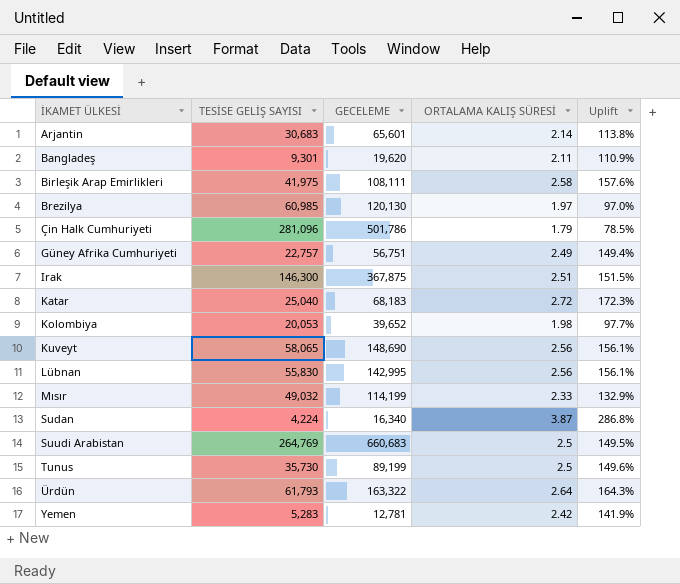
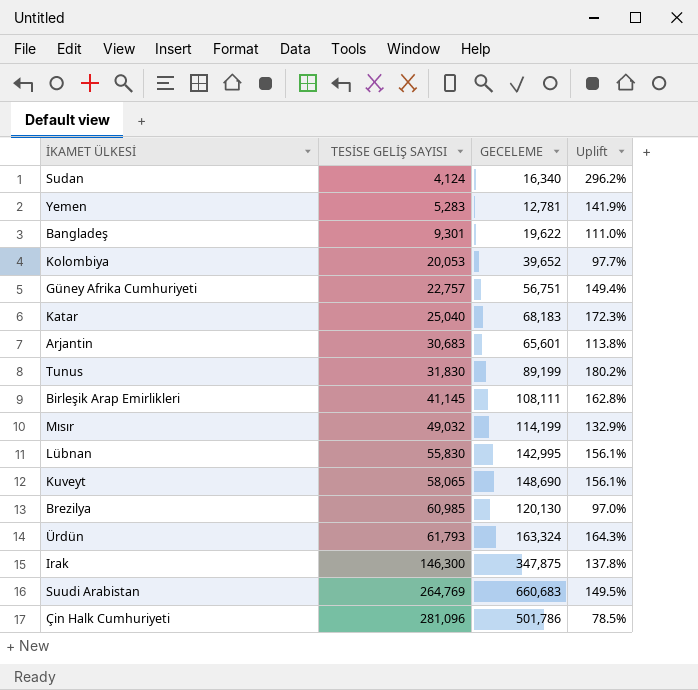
row order: İKAMET ÜLKESİ ascending -> TESİSE GELİŞ SAYISI ascending
column ORTALAMA KALIŞ SÜRESİ | formula: [GECELEME] / [TESİSE GELİŞ SAYISI] -> none
Sudan | TESİSE GELİŞ SAYISI: 4,224 -> 4,124
Sudan | Uplift: 286.8% -> 296.2%
Bangladeş | GECELEME: 19,620 -> 19,622
Bangladeş | Uplift: 110.9% -> 111.0%
Tunus | TESİSE GELİŞ SAYISI: 35,730 -> 31,830
Tunus | Uplift: 149.6% -> 180.2%
Birleşik Arap Emirlikleri | TESİSE GELİŞ SAYISI: 41,975 -> 41,145
Birleşik Arap Emirlikleri | Uplift: 157.6% -> 162.8%
Ürdün | GECELEME: 163,322 -> 163,324
Irak | GECELEME: 367,875 -> 347,875
Irak | Uplift: 151.5% -> 137.8%

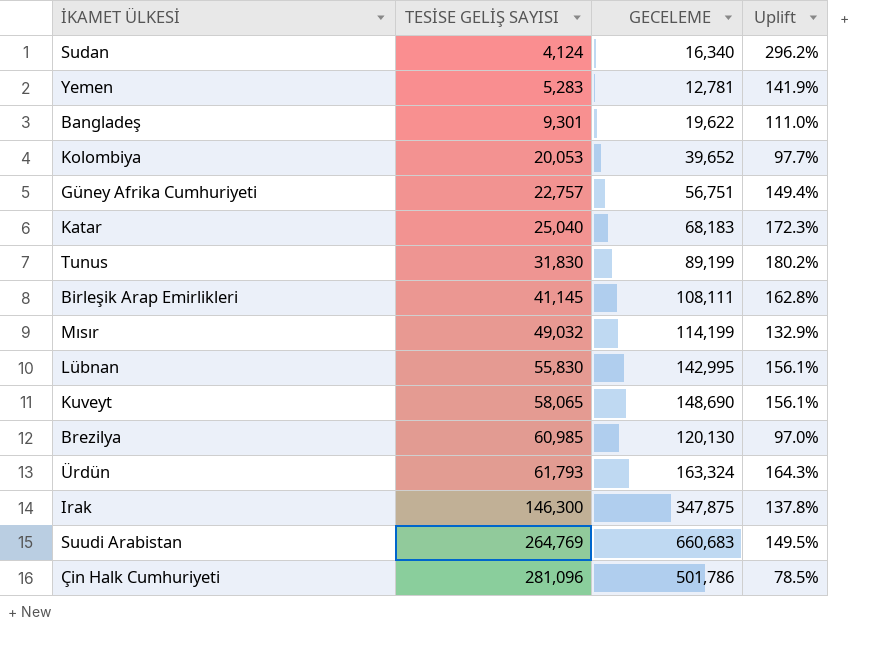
row Arjantin: 30,683 | 65,601 | 113.8% -> none

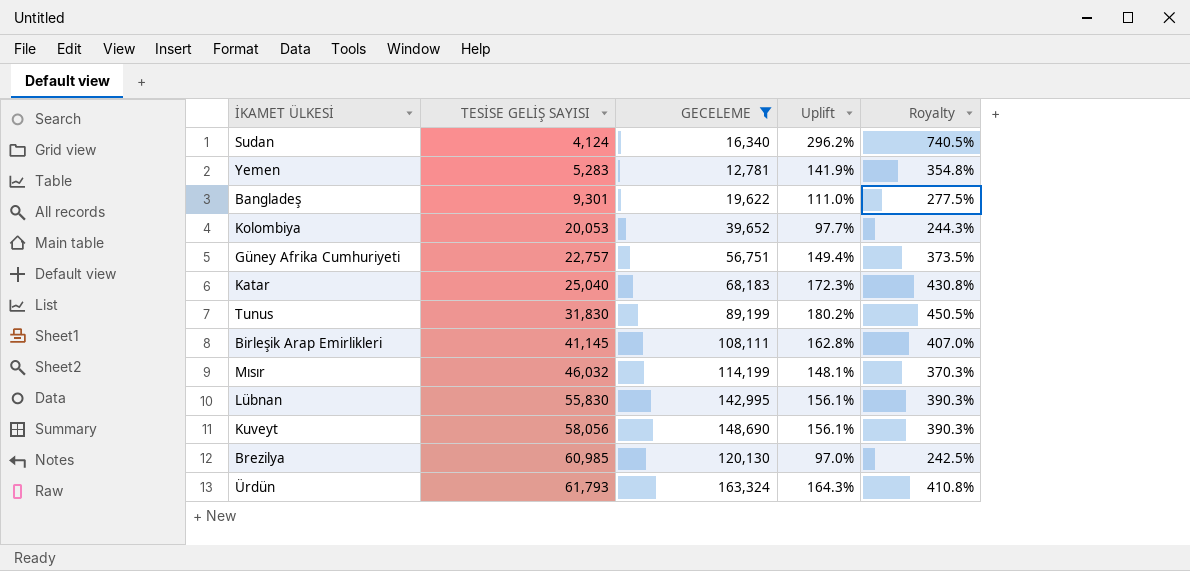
filter: none -> GECELEME <= 163,324
column Royalty | formula: none -> [Uplift] * 2.5
Mısır | TESİSE GELİŞ SAYISI: 49,032 -> 46,032
Mısır | Uplift: 132.9% -> 148.1%
Kuveyt | TESİSE GELİŞ SAYISI: 58,065 -> 58,056

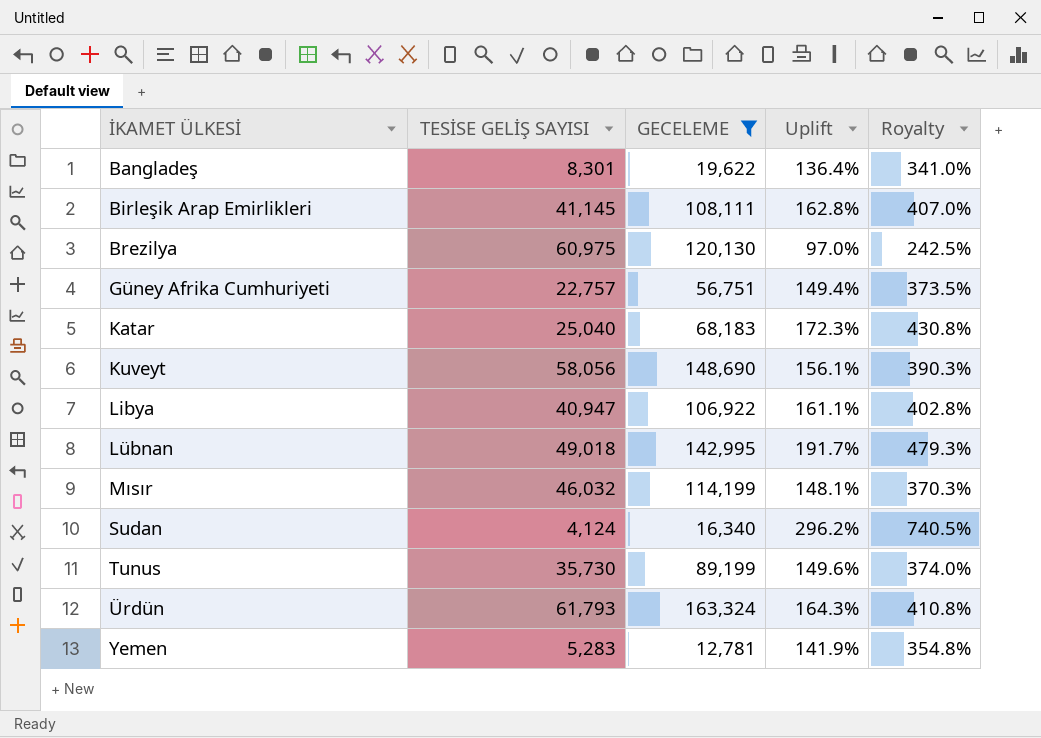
row order: TESİSE GELİŞ SAYISI ascending -> İKAMET ÜLKESİ ascending
row Kolombiya: 20,053 | 39,652 | 97.7% | 244.3% -> none
Bangladeş | TESİSE GELİŞ SAYISI: 9,301 -> 8,301
Bangladeş | Uplift: 111.0% -> 136.4%
Bangladeş | Royalty: 277.5% -> 341.0%
Brezilya | TESİSE GELİŞ SAYISI: 60,985 -> 60,975
row Libya: none -> 40,947 | 106,922 | 161.1% | 402.8%
Lübnan | TESİSE GELİŞ SAYISI: 55,830 -> 49,018
Lübnan | Uplift: 156.1% -> 191.7%
Lübnan | Royalty: 390.3% -> 479.3%
Tunus | TESİSE GELİŞ SAYISI: 31,830 -> 35,730
Tunus | Uplift: 180.2% -> 149.6%
Tunus | Royalty: 450.5% -> 374.0%

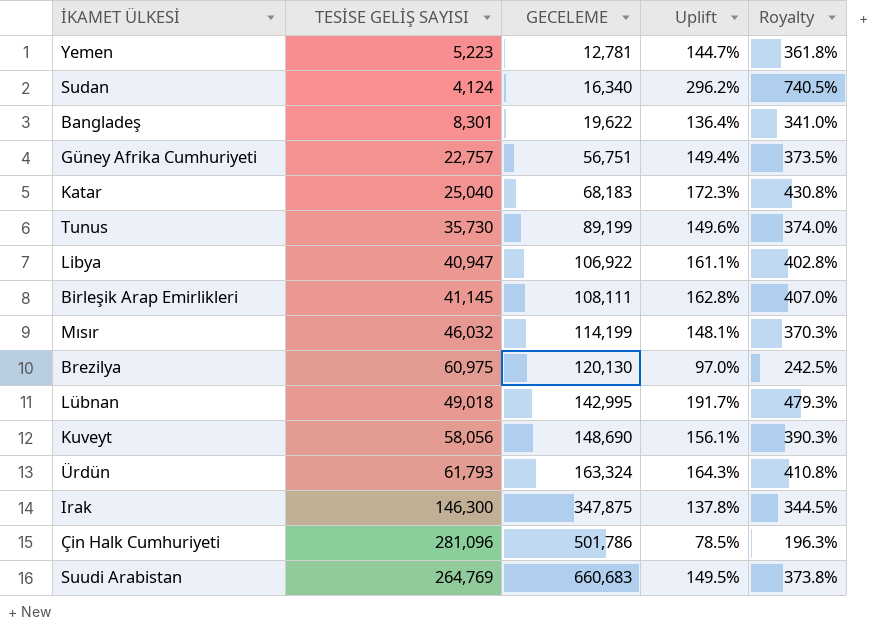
filter: GECELEME <= 163,324 -> none
row order: İKAMET ÜLKESİ ascending -> GECELEME ascending
Yemen | TESİSE GELİŞ SAYISI: 5,283 -> 5,223
Yemen | Uplift: 141.9% -> 144.7%
Yemen | Royalty: 354.8% -> 361.8%

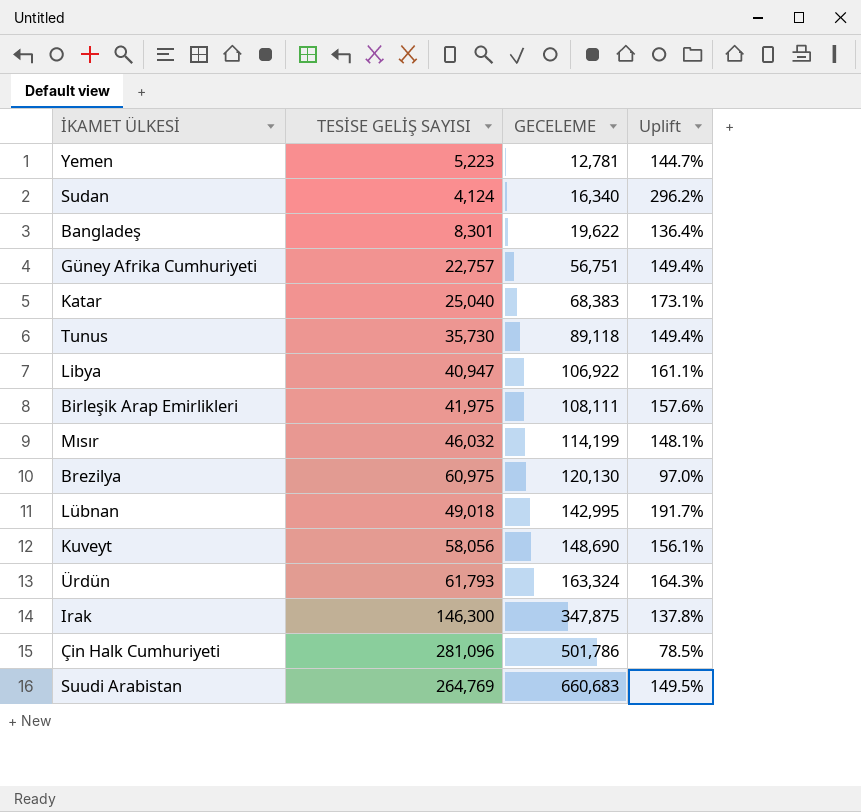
column Royalty | formula: [Uplift] * 2.5 -> none
Katar | GECELEME: 68,183 -> 68,383
Katar | Uplift: 172.3% -> 173.1%
Tunus | GECELEME: 89,199 -> 89,118
Tunus | Uplift: 149.6% -> 149.4%
Birleşik Arap Emirlikleri | TESİSE GELİŞ SAYISI: 41,145 -> 41,975
Birleşik Arap Emirlikleri | Uplift: 162.8% -> 157.6%

